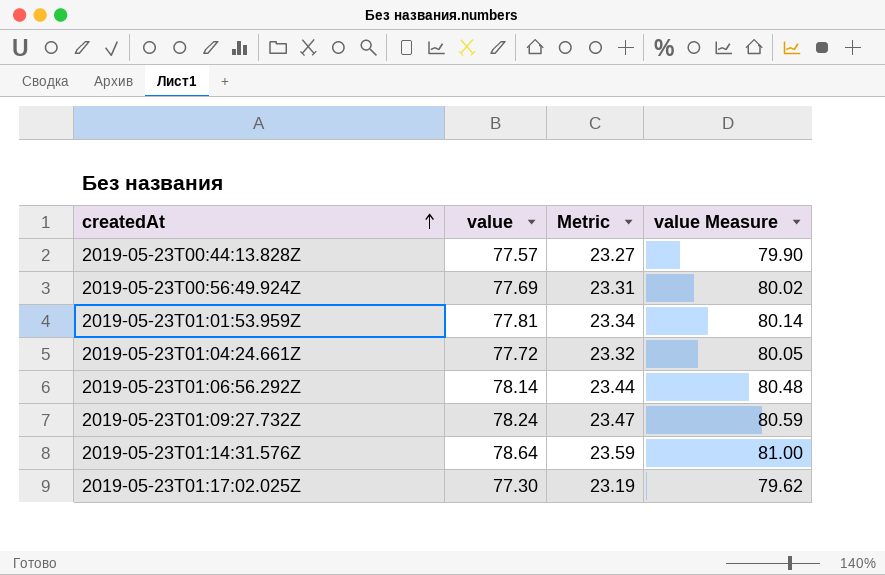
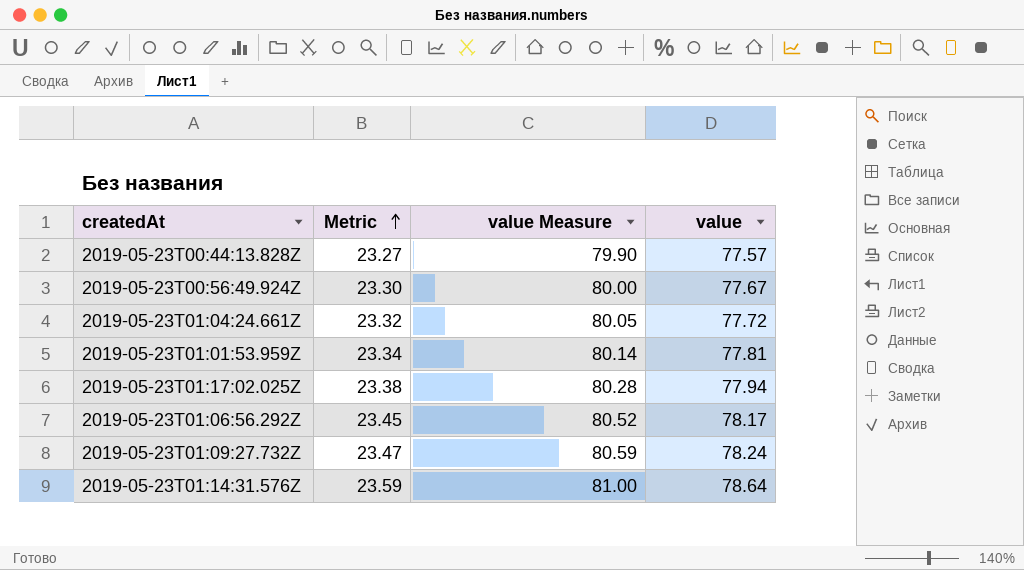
row order: createdAt ascending -> Metric ascending
column value | position: 2 -> 4
2019-05-23T00:56:49.924Z | Metric: 23.31 -> 23.30
2019-05-23T00:56:49.924Z | value Measure: 80.02 -> 80.00
2019-05-23T00:56:49.924Z | value: 77.69 -> 77.67
2019-05-23T01:17:02.025Z | Metric: 23.19 -> 23.38
2019-05-23T01:17:02.025Z | value Measure: 79.62 -> 80.28
2019-05-23T01:17:02.025Z | value: 77.30 -> 77.94
2019-05-23T01:06:56.292Z | Metric: 23.44 -> 23.45
2019-05-23T01:06:56.292Z | value Measure: 80.48 -> 80.52
2019-05-23T01:06:56.292Z | value: 78.14 -> 78.17

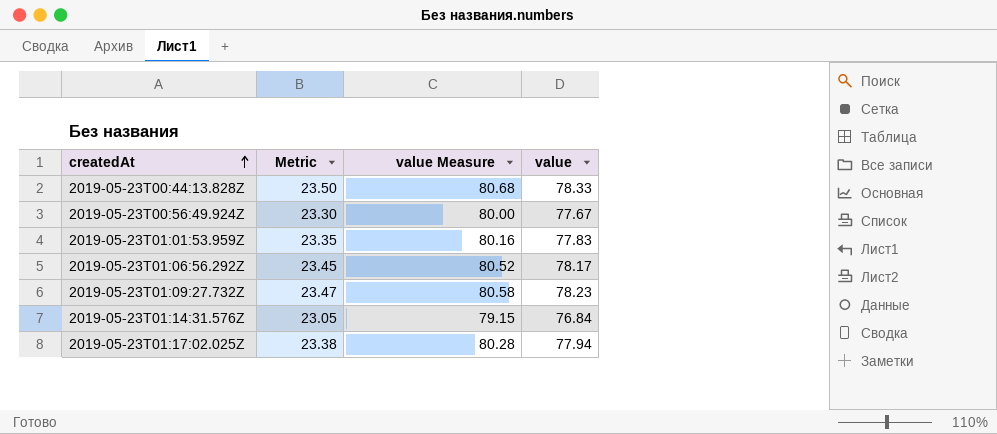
row order: Metric ascending -> createdAt ascending
row 2019-05-23T01:04:24.661Z: 23.32 | 80.05 | 77.72 -> none
2019-05-23T00:44:13.828Z | Metric: 23.27 -> 23.50
2019-05-23T00:44:13.828Z | value Measure: 79.90 -> 80.68
2019-05-23T00:44:13.828Z | value: 77.57 -> 78.33
2019-05-23T01:01:53.959Z | Metric: 23.34 -> 23.35
2019-05-23T01:01:53.959Z | value Measure: 80.14 -> 80.16
2019-05-23T01:01:53.959Z | value: 77.81 -> 77.83
2019-05-23T01:09:27.732Z | value Measure: 80.59 -> 80.58
2019-05-23T01:09:27.732Z | value: 78.24 -> 78.23
2019-05-23T01:14:31.576Z | Metric: 23.59 -> 23.05
2019-05-23T01:14:31.576Z | value Measure: 81.00 -> 79.15
2019-05-23T01:14:31.576Z | value: 78.64 -> 76.84

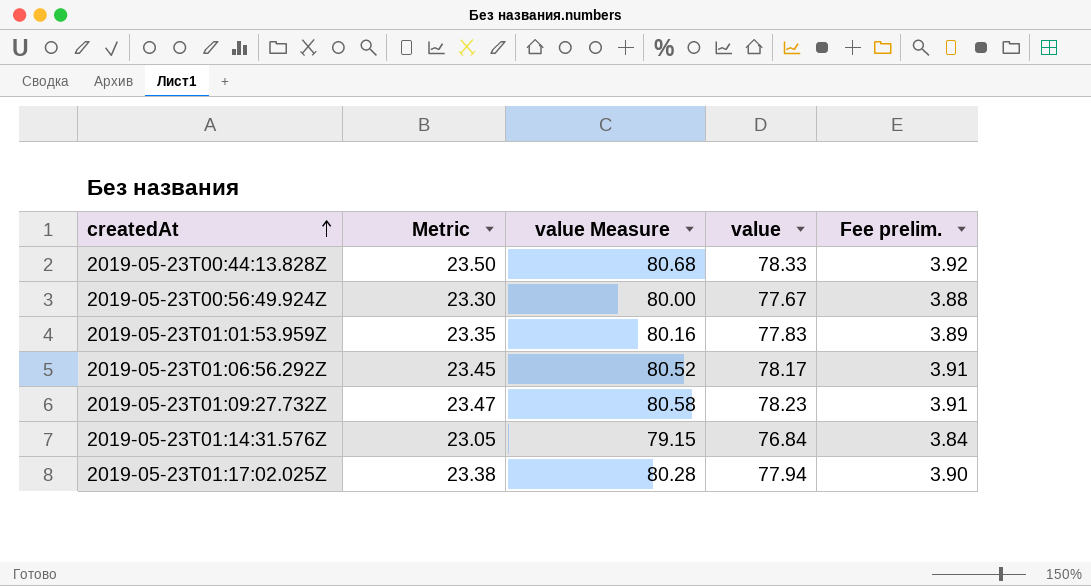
column Fee prelim. | formula: none -> [value] * 0.05

